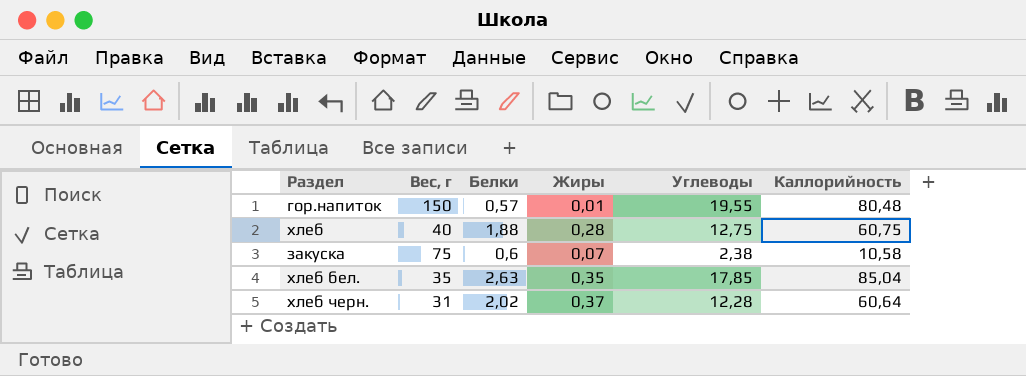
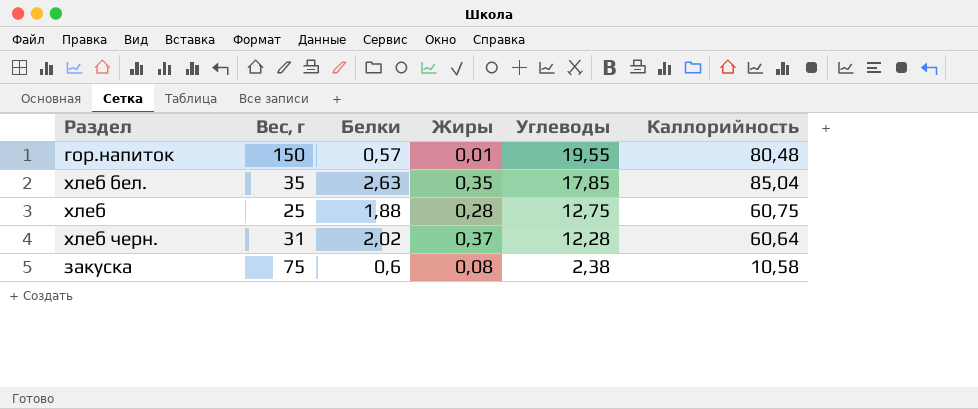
row order: none -> Углеводы descending
хлеб | Вес, г: 40 -> 25
закуска | Жиры: 0,07 -> 0,08

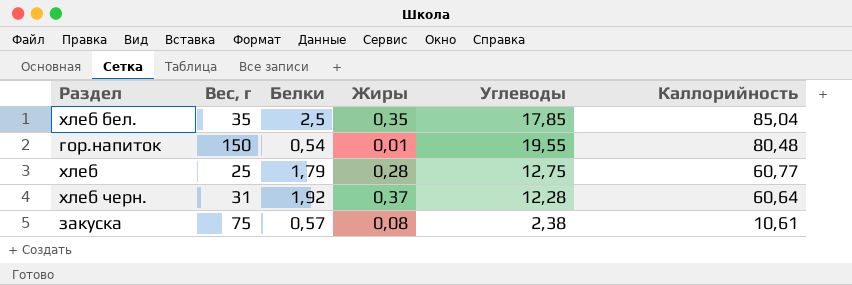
row order: Углеводы descending -> Каллорийность descending
хлеб бел. | Белки: 2,63 -> 2,5
гор.напиток | Белки: 0,57 -> 0,54
хлеб | Белки: 1,88 -> 1,79
хлеб | Каллорийность: 60,75 -> 60,77
хлеб черн. | Белки: 2,02 -> 1,92
закуска | Белки: 0,6 -> 0,57
закуска | Каллорийность: 10,58 -> 10,61

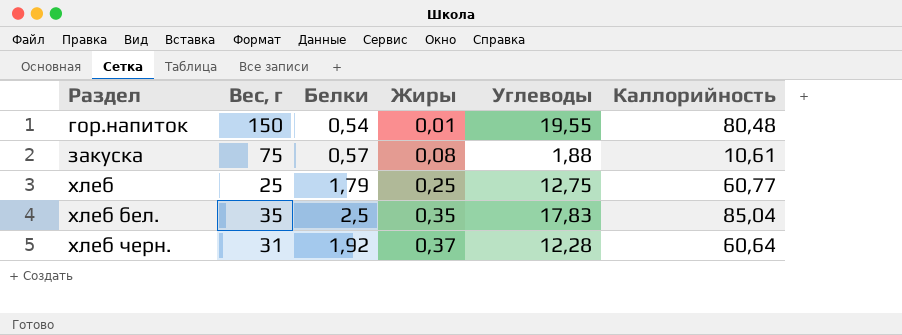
row order: Каллорийность descending -> Раздел ascending
закуска | Углеводы: 2,38 -> 1,88
хлеб | Жиры: 0,28 -> 0,25
хлеб бел. | Углеводы: 17,85 -> 17,83

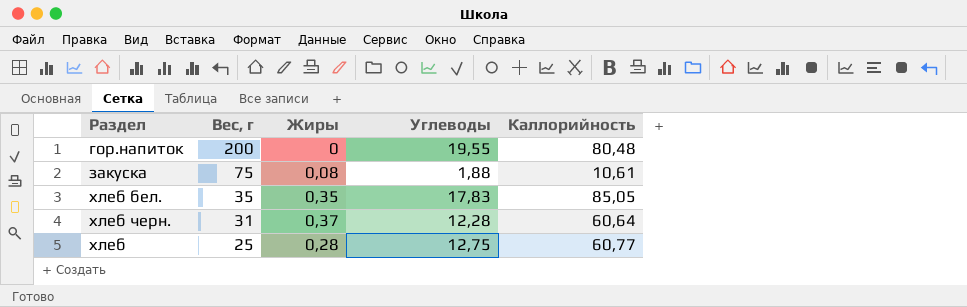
row order: Раздел ascending -> Вес, г descending
column Белки | position: 3 -> none
гор.напиток | Вес, г: 150 -> 200
гор.напиток | Жиры: 0,01 -> 0
хлеб бел. | Каллорийность: 85,04 -> 85,05
хлеб | Жиры: 0,25 -> 0,28

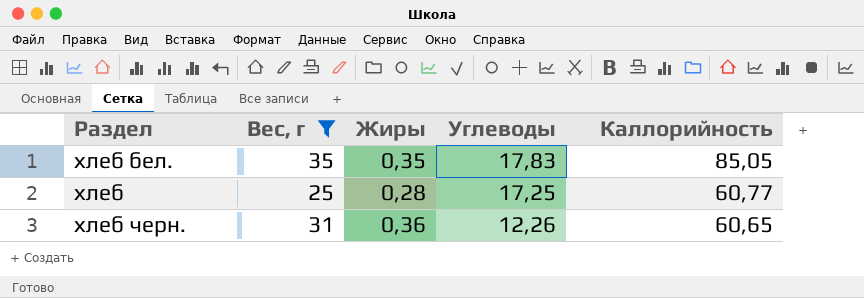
filter: none -> Вес, г <= 35
row order: Вес, г descending -> Углеводы descending
хлеб | Углеводы: 12,75 -> 17,25
хлеб черн. | Жиры: 0,37 -> 0,36
хлеб черн. | Углеводы: 12,28 -> 12,26
хлеб черн. | Каллорийность: 60,64 -> 60,65

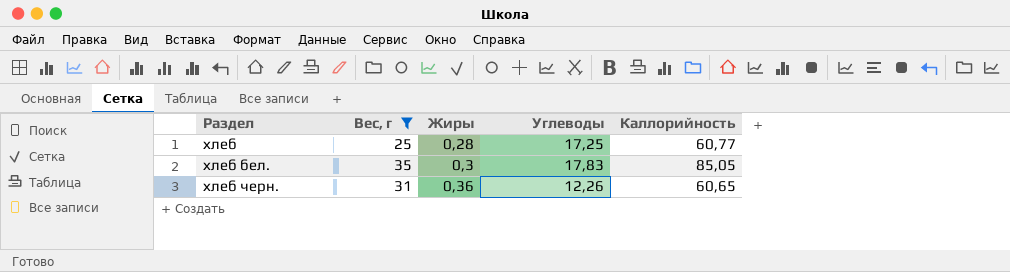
row order: Углеводы descending -> Раздел ascending
хлеб бел. | Жиры: 0,35 -> 0,3

